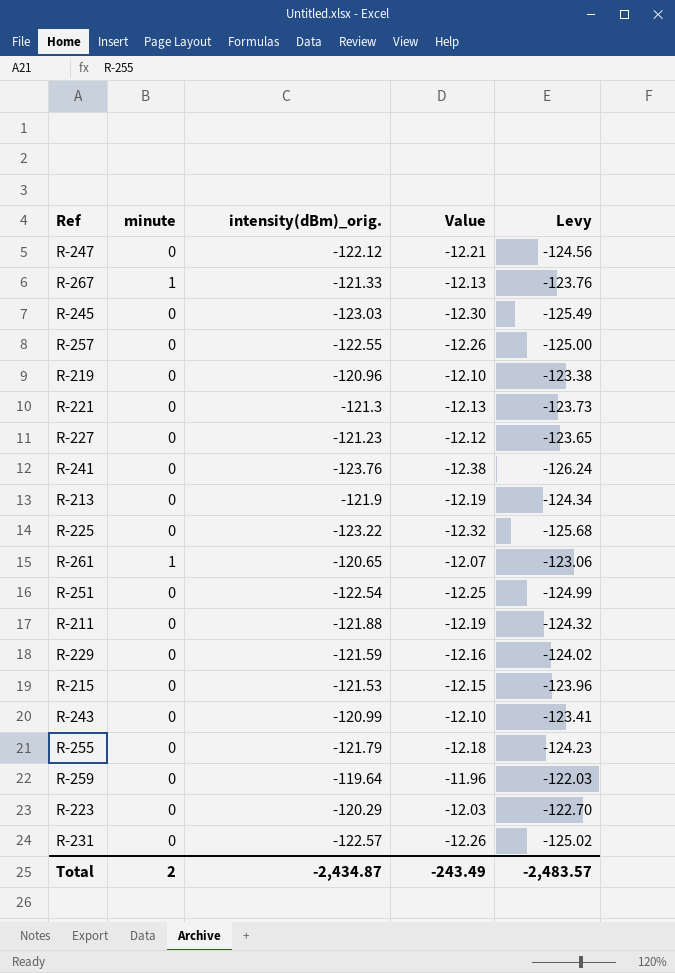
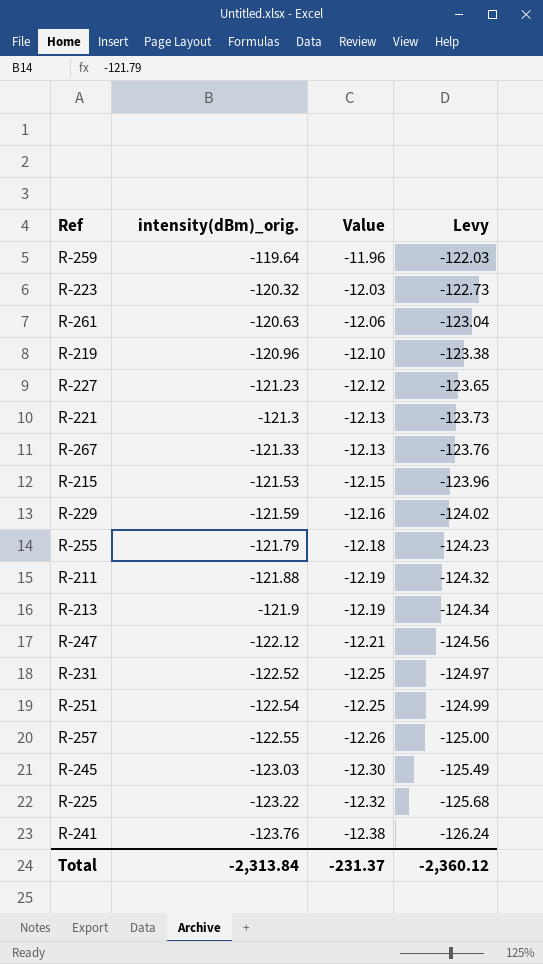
row order: none -> intensity(dBm)_orig. descending
column minute | position: 2 -> none
row R-243: 0 | -120.99 | -12.10 | -123.41 -> none
R-223 | intensity(dBm)_orig.: -120.29 -> -120.32
R-223 | Levy: -122.70 -> -122.73
R-261 | intensity(dBm)_orig.: -120.65 -> -120.63
R-261 | Value: -12.07 -> -12.06
R-261 | Levy: -123.06 -> -123.04
R-231 | intensity(dBm)_orig.: -122.57 -> -122.52
R-231 | Value: -12.26 -> -12.25
R-231 | Levy: -125.02 -> -124.97
Total | intensity(dBm)_orig.: -2,434.87 -> -2,313.84
Total | Value: -243.49 -> -231.37
Total | Levy: -2,483.57 -> -2,360.12

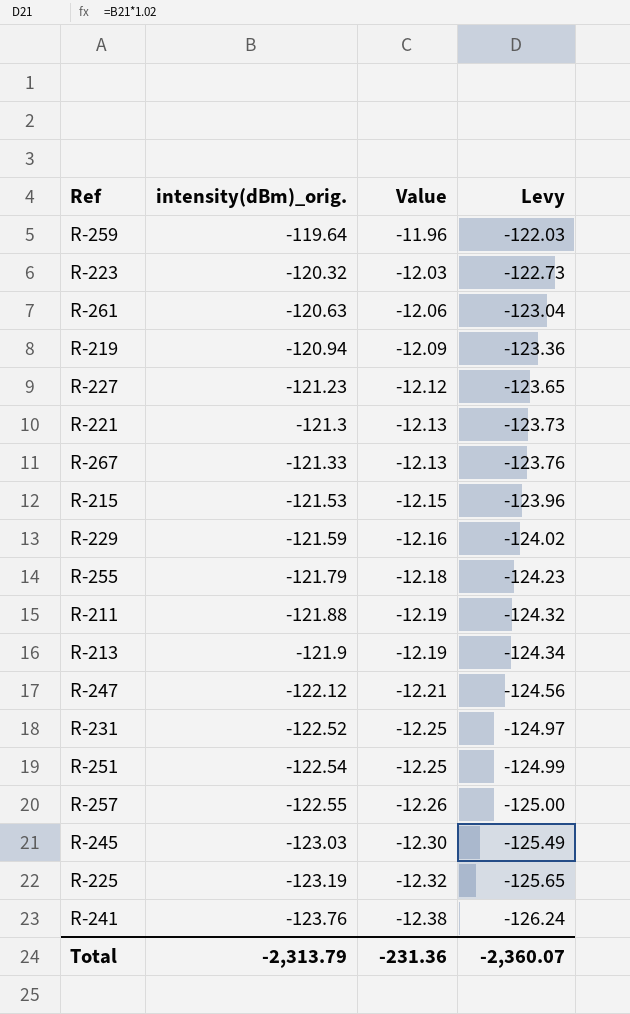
R-219 | intensity(dBm)_orig.: -120.96 -> -120.94
R-219 | Value: -12.10 -> -12.09
R-219 | Levy: -123.38 -> -123.36
R-225 | intensity(dBm)_orig.: -123.22 -> -123.19
R-225 | Levy: -125.68 -> -125.65
Total | intensity(dBm)_orig.: -2,313.84 -> -2,313.79
Total | Value: -231.37 -> -231.36
Total | Levy: -2,360.12 -> -2,360.07

